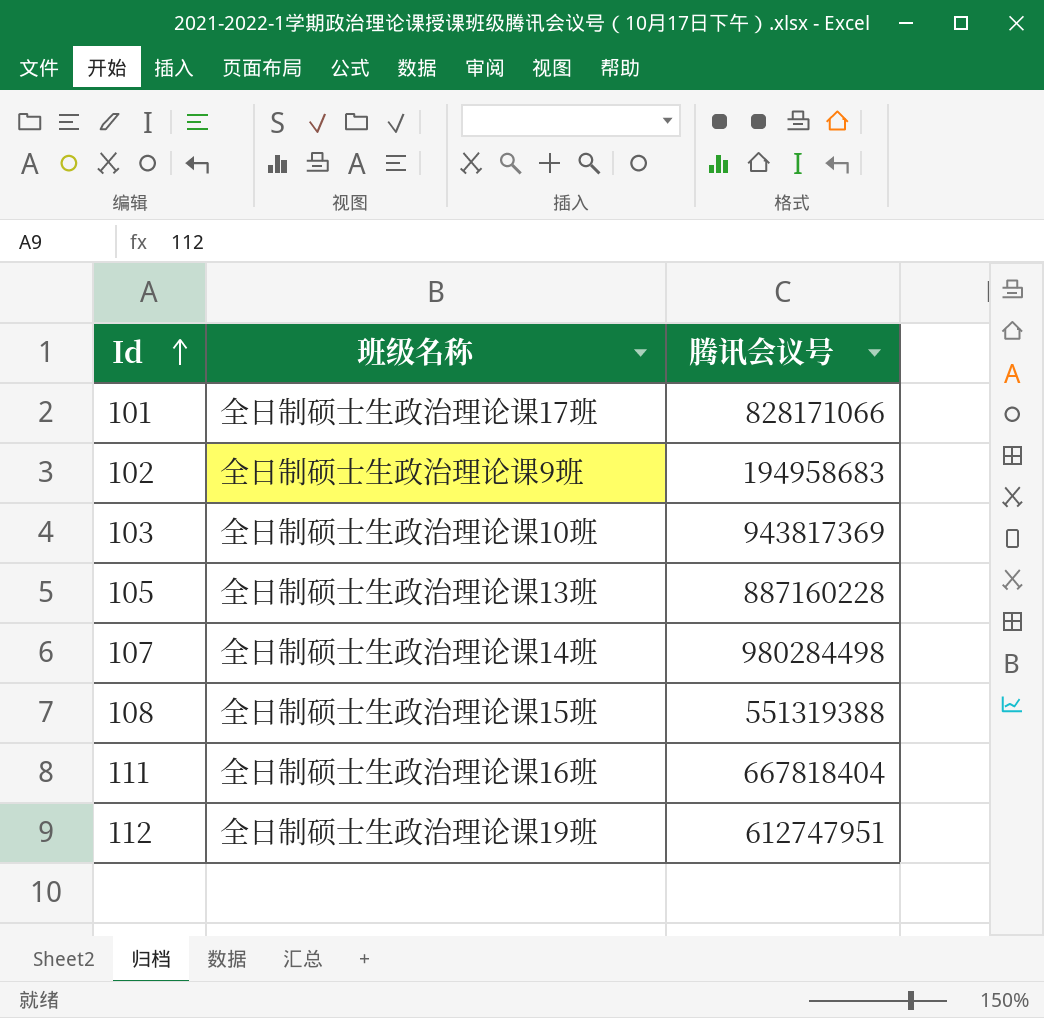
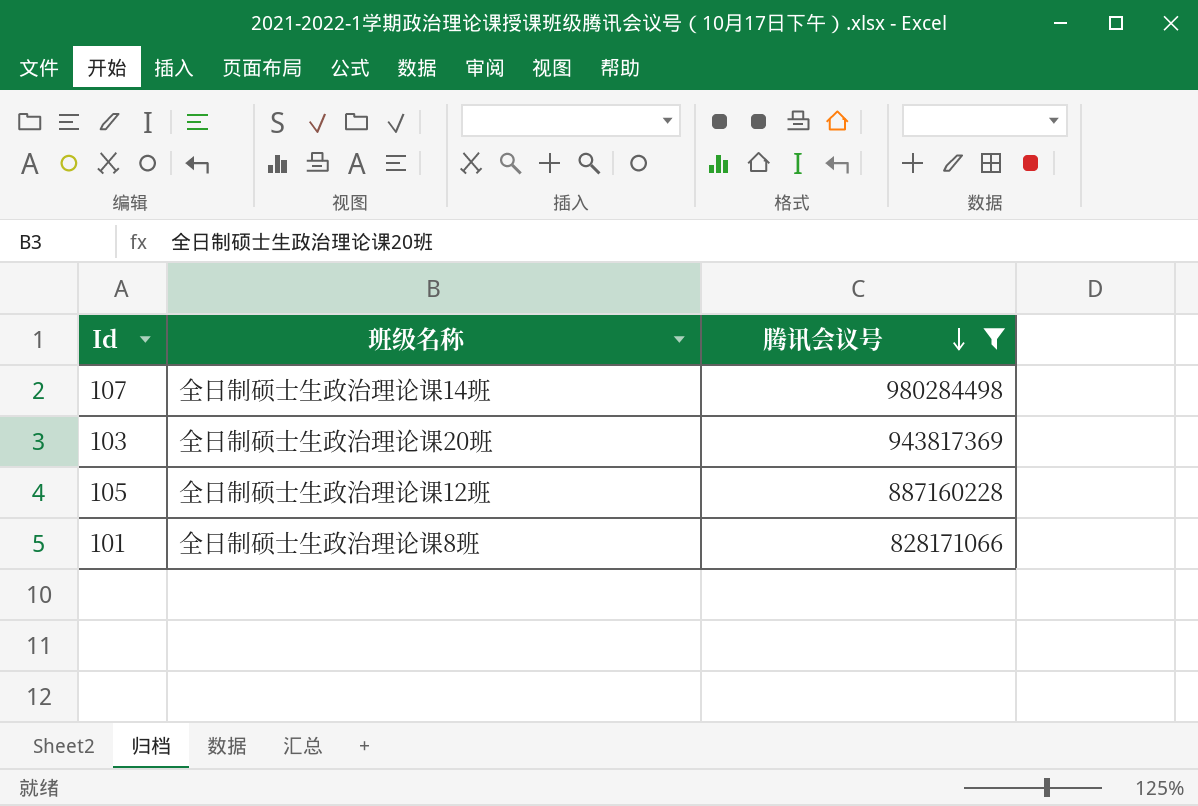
filter: none -> 腾讯会议号 >= 828171066
row order: Id ascending -> 腾讯会议号 descending
103 | 班级名称: 全日制硕士生政治理论课10班 -> 全日制硕士生政治理论课20班
105 | 班级名称: 全日制硕士生政治理论课13班 -> 全日制硕士生政治理论课12班
101 | 班级名称: 全日制硕士生政治理论课17班 -> 全日制硕士生政治理论课8班

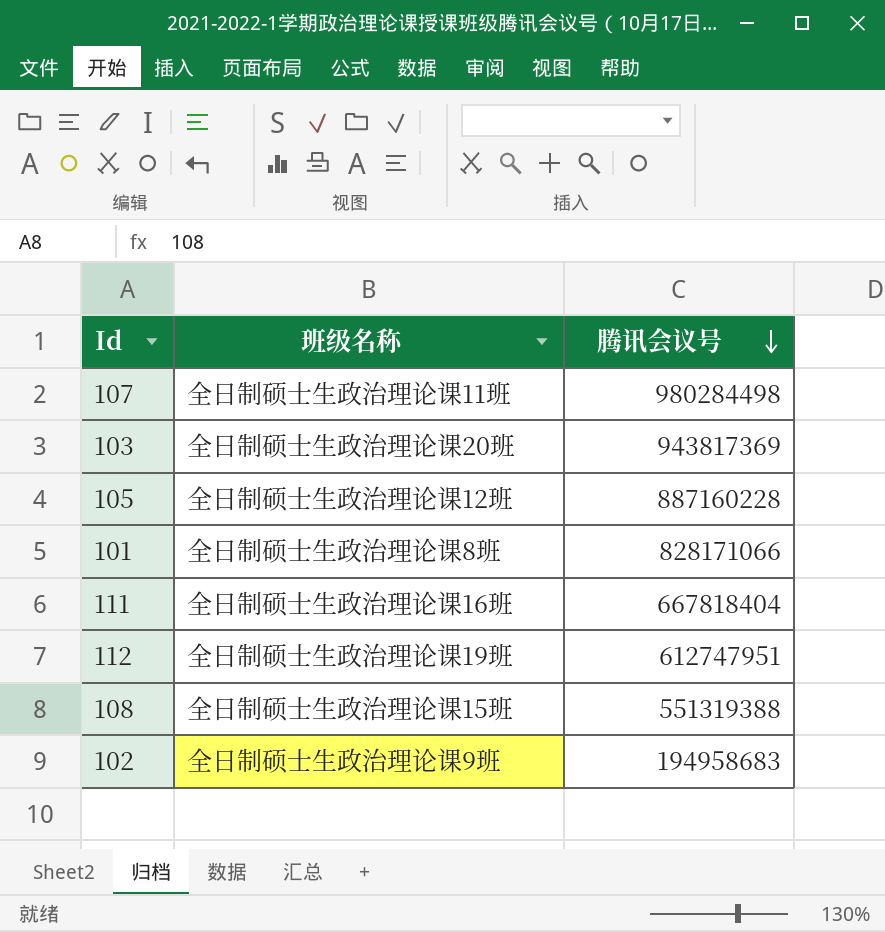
filter: 腾讯会议号 >= 828171066 -> none
107 | 班级名称: 全日制硕士生政治理论课14班 -> 全日制硕士生政治理论课11班

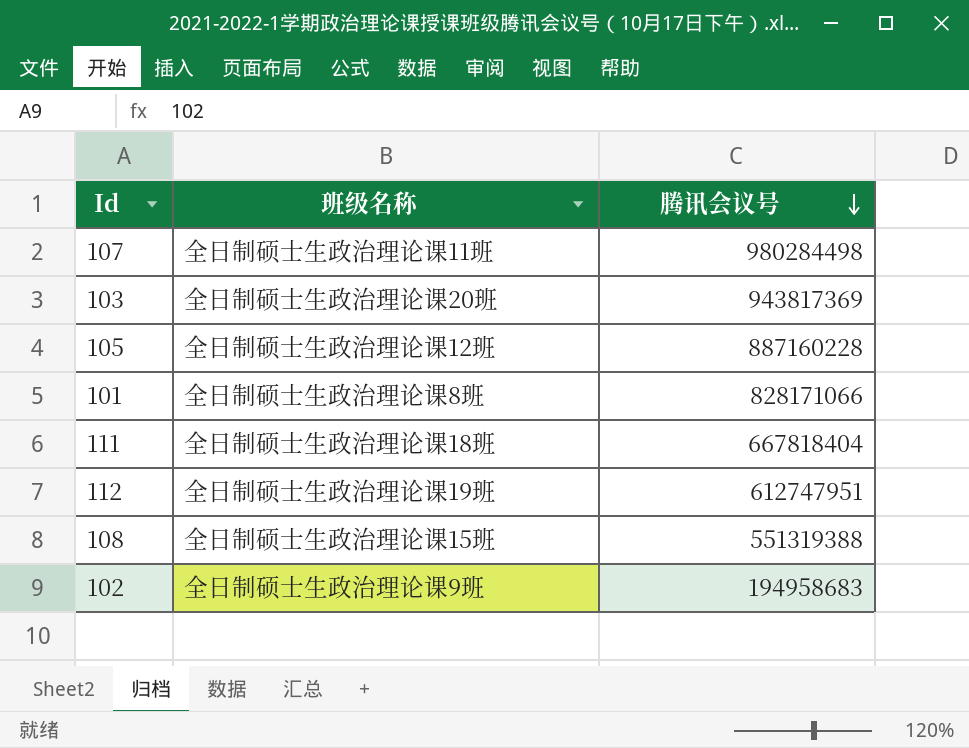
111 | 班级名称: 全日制硕士生政治理论课16班 -> 全日制硕士生政治理论课18班

